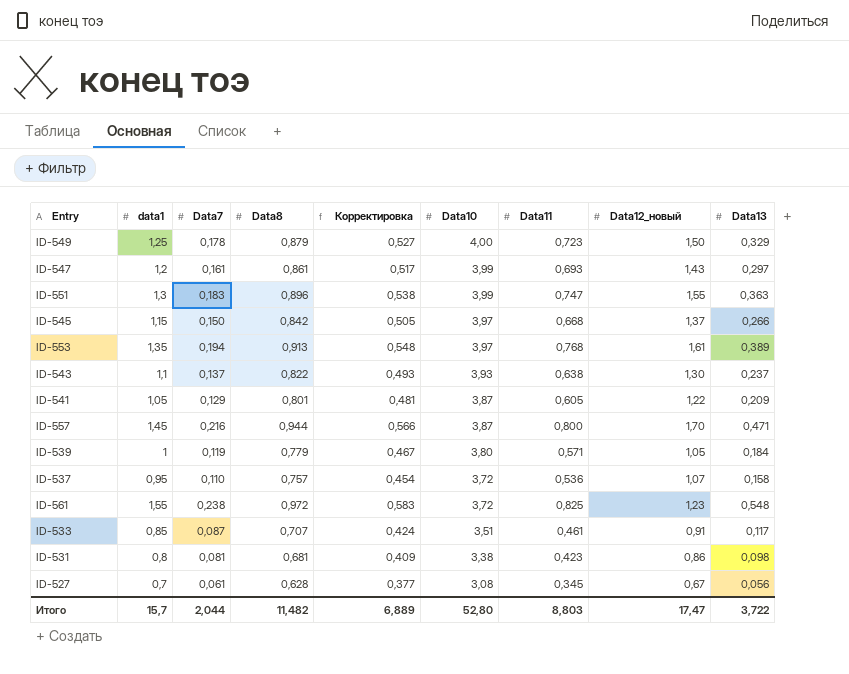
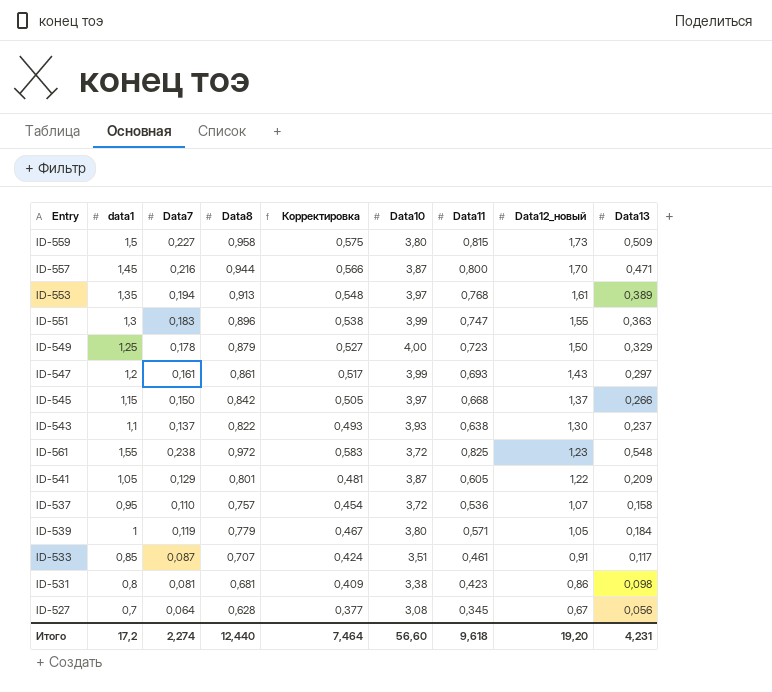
row order: Data10 descending -> Data12_новый descending
row ID-559: none -> 1,5 | 0,227 | 0,958 | 0,575 | 3,80 | 0,815 | 1,73 | 0,509
ID-527 | Data7: 0,061 -> 0,064
Итого | data1: 15,7 -> 17,2
Итого | Data7: 2,044 -> 2,274
Итого | Data8: 11,482 -> 12,440
Итого | Корректировка: 6,889 -> 7,464
Итого | Data10: 52,80 -> 56,60
Итого | Data11: 8,803 -> 9,618
Итого | Data12_новый: 17,47 -> 19,20
Итого | Data13: 3,722 -> 4,231

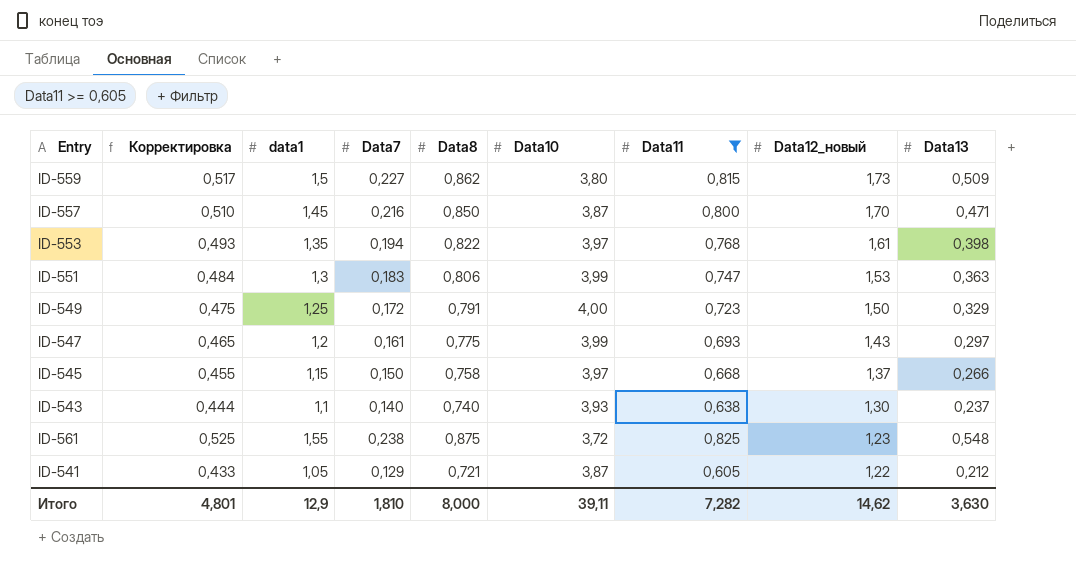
filter: none -> Data11 >= 0,605
column Корректировка | position: 5 -> 2
ID-559 | Корректировка: 0,575 -> 0,517
ID-559 | Data8: 0,958 -> 0,862
ID-557 | Корректировка: 0,566 -> 0,510
ID-557 | Data8: 0,944 -> 0,850
ID-553 | Корректировка: 0,548 -> 0,493
ID-553 | Data8: 0,913 -> 0,822
ID-553 | Data13: 0,389 -> 0,398
ID-551 | Корректировка: 0,538 -> 0,484
ID-551 | Data8: 0,896 -> 0,806
ID-551 | Data12_новый: 1,55 -> 1,53
ID-549 | Корректировка: 0,527 -> 0,475
ID-549 | Data7: 0,178 -> 0,172
ID-549 | Data8: 0,879 -> 0,791
ID-547 | Корректировка: 0,517 -> 0,465
ID-547 | Data8: 0,861 -> 0,775
ID-545 | Корректировка: 0,505 -> 0,455
ID-545 | Data8: 0,842 -> 0,758
ID-543 | Корректировка: 0,493 -> 0,444
ID-543 | Data7: 0,137 -> 0,140
ID-543 | Data8: 0,822 -> 0,740
ID-561 | Корректировка: 0,583 -> 0,525
ID-561 | Data8: 0,972 -> 0,875
ID-541 | Корректировка: 0,481 -> 0,433
ID-541 | Data8: 0,801 -> 0,721
ID-541 | Data13: 0,209 -> 0,212
Итого | Корректировка: 7,464 -> 4,801
Итого | data1: 17,2 -> 12,9
Итого | Data7: 2,274 -> 1,810
Итого | Data8: 12,440 -> 8,000
Итого | Data10: 56,60 -> 39,11
Итого | Data11: 9,618 -> 7,282
Итого | Data12_новый: 19,20 -> 14,62
Итого | Data13: 4,231 -> 3,630

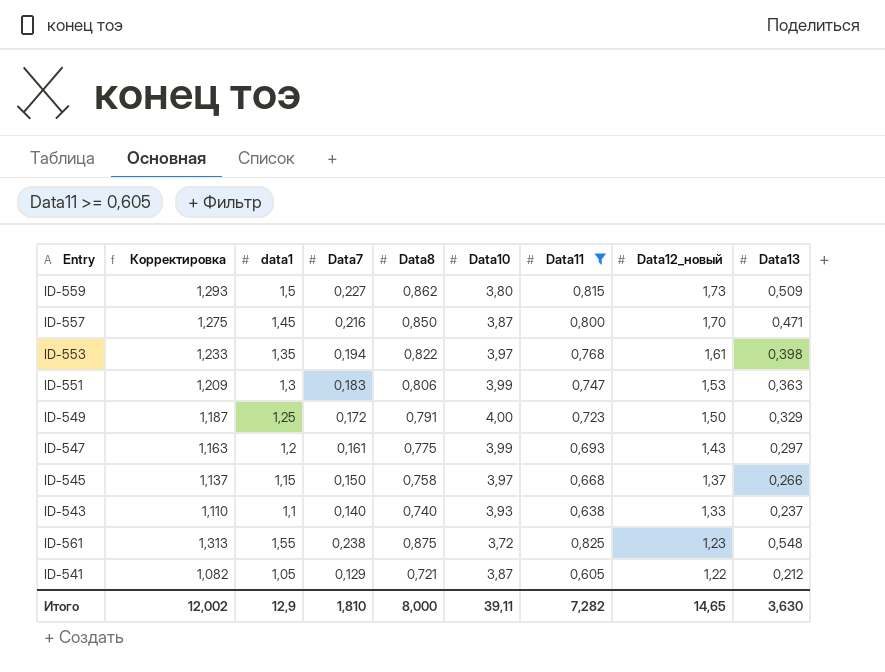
column Корректировка | formula: [Data8] * 0,6 -> [Data8] * 1,5
ID-543 | Data12_новый: 1,30 -> 1,33
Итого | Корректировка: 4,801 -> 12,002
Итого | Data12_новый: 14,62 -> 14,65

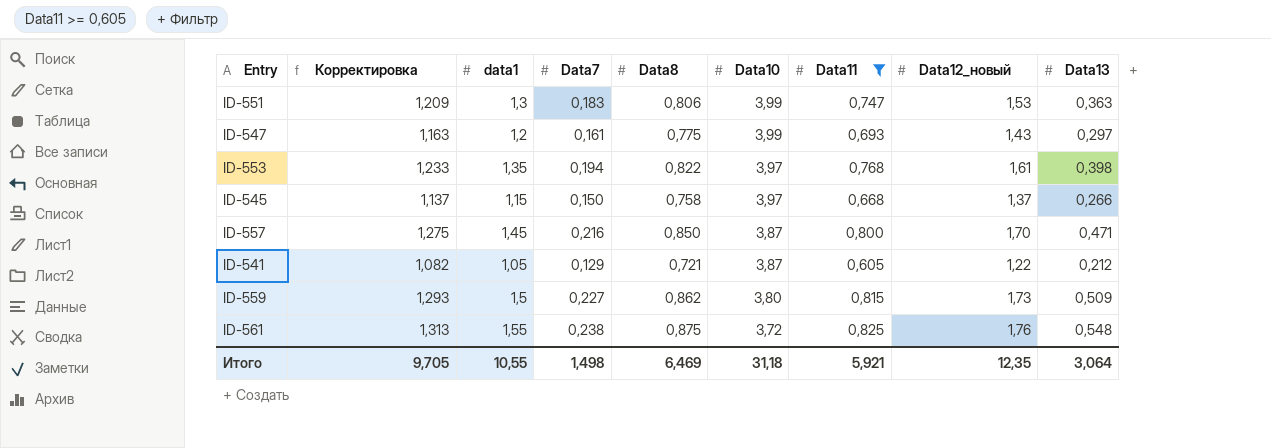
row order: Data12_новый descending -> Data10 descending
row ID-549: 1,187 | 1,25 | 0,172 | 0,791 | 4,00 | 0,723 | 1,50 | 0,329 -> none
row ID-543: 1,110 | 1,1 | 0,140 | 0,740 | 3,93 | 0,638 | 1,33 | 0,237 -> none
ID-561 | Data12_новый: 1,23 -> 1,76
Итого | Корректировка: 12,002 -> 9,705
Итого | data1: 12,9 -> 10,55
Итого | Data7: 1,810 -> 1,498
Итого | Data8: 8,000 -> 6,469
Итого | Data10: 39,11 -> 31,18
Итого | Data11: 7,282 -> 5,921
Итого | Data12_новый: 14,65 -> 12,35
Итого | Data13: 3,630 -> 3,064

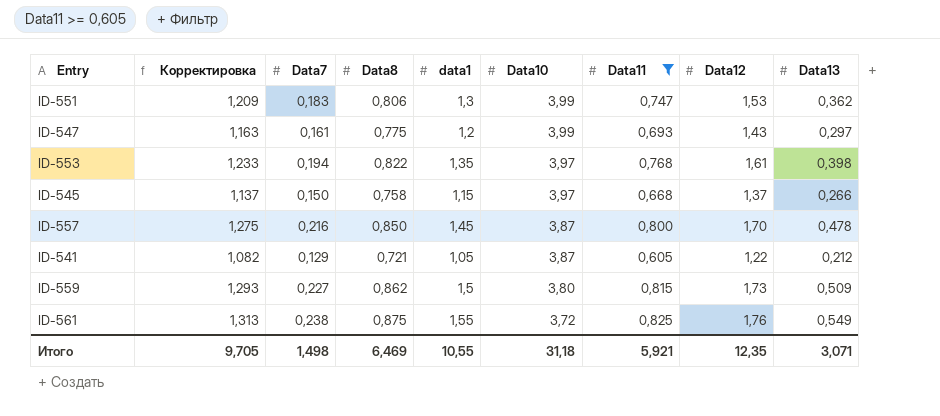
column data1 | position: 3 -> 5
column name: Data12_новый -> Data12
ID-551 | Data13: 0,363 -> 0,362
ID-557 | Data13: 0,471 -> 0,478
ID-561 | Data13: 0,548 -> 0,549
Итого | Data13: 3,064 -> 3,071

